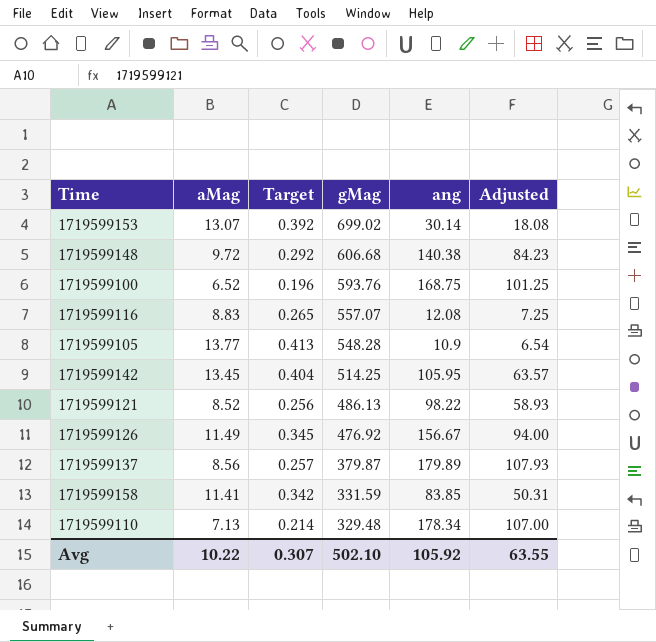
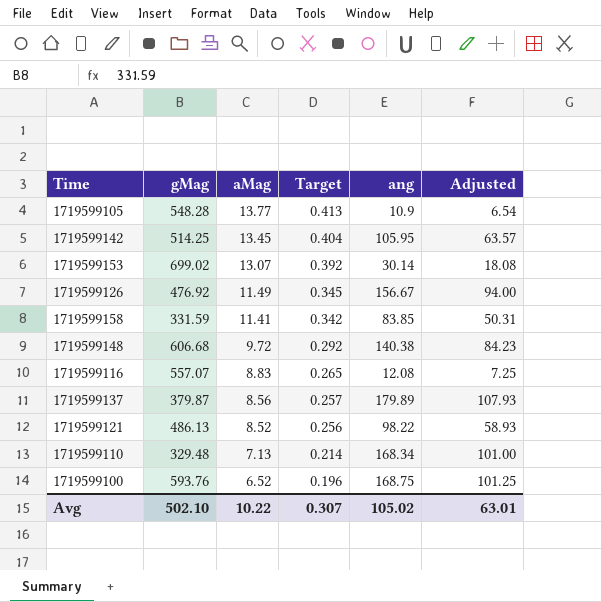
row order: gMag descending -> aMag descending
column gMag | position: 4 -> 2
1719599110 | ang: 178.34 -> 168.34
1719599110 | Adjusted: 107.00 -> 101.00
Avg | ang: 105.92 -> 105.02
Avg | Adjusted: 63.55 -> 63.01

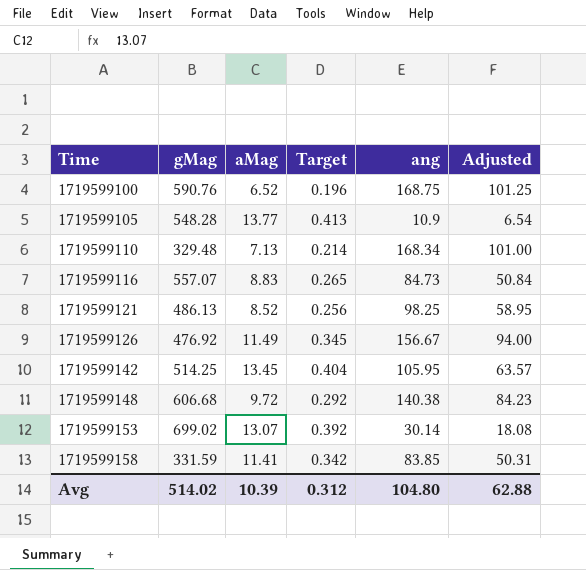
row order: aMag descending -> Time ascending
row 1719599137: 379.87 | 8.56 | 0.257 | 179.89 | 107.93 -> none
1719599100 | gMag: 593.76 -> 590.76
1719599116 | ang: 12.08 -> 84.73
1719599116 | Adjusted: 7.25 -> 50.84
1719599121 | ang: 98.22 -> 98.25
1719599121 | Adjusted: 58.93 -> 58.95
Avg | gMag: 502.10 -> 514.02
Avg | aMag: 10.22 -> 10.39
Avg | Target: 0.307 -> 0.312
Avg | ang: 105.02 -> 104.80
Avg | Adjusted: 63.01 -> 62.88

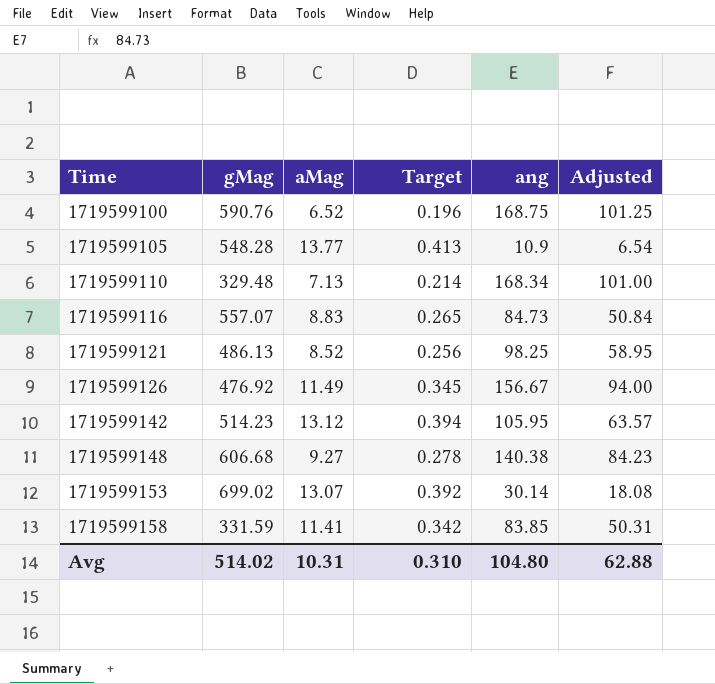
1719599142 | gMag: 514.25 -> 514.23
1719599142 | aMag: 13.45 -> 13.12
1719599142 | Target: 0.404 -> 0.394
1719599148 | aMag: 9.72 -> 9.27
1719599148 | Target: 0.292 -> 0.278
Avg | aMag: 10.39 -> 10.31
Avg | Target: 0.312 -> 0.310

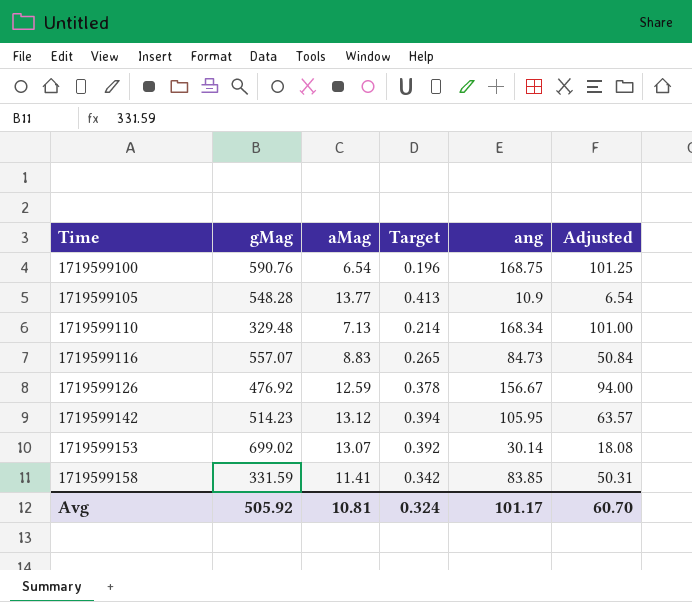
row 1719599121: 486.13 | 8.52 | 0.256 | 98.25 | 58.95 -> none
row 1719599148: 606.68 | 9.27 | 0.278 | 140.38 | 84.23 -> none
1719599100 | aMag: 6.52 -> 6.54
1719599126 | aMag: 11.49 -> 12.59
1719599126 | Target: 0.345 -> 0.378
Avg | gMag: 514.02 -> 505.92
Avg | aMag: 10.31 -> 10.81
Avg | Target: 0.310 -> 0.324
Avg | ang: 104.80 -> 101.17
Avg | Adjusted: 62.88 -> 60.70

